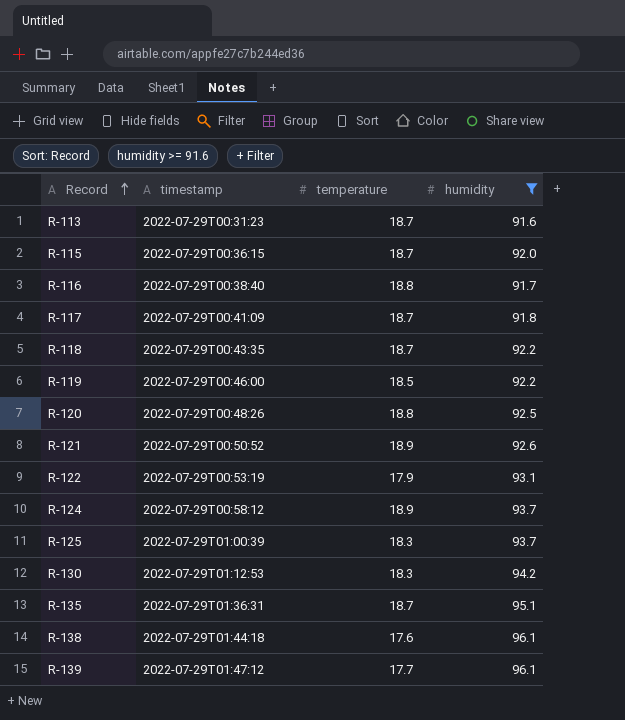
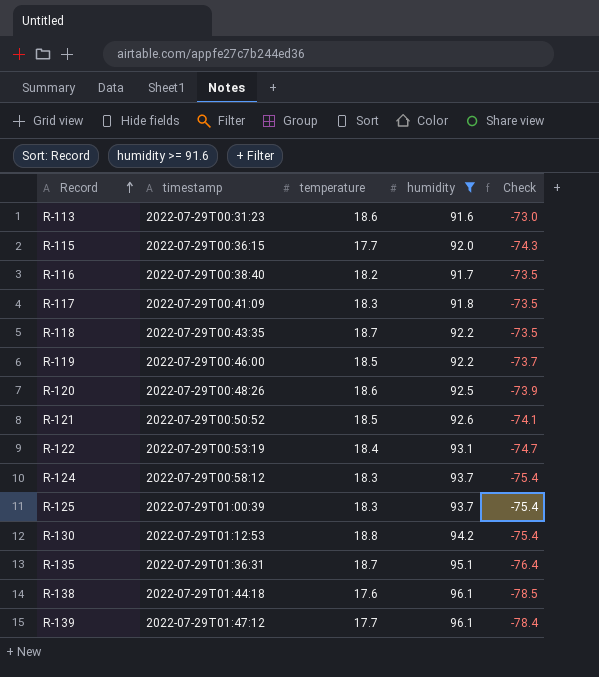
column Check | formula: none -> [temperature] - [humidity]
R-113 | temperature: 18.7 -> 18.6
R-115 | temperature: 18.7 -> 17.7
R-116 | temperature: 18.8 -> 18.2
R-117 | temperature: 18.7 -> 18.3
R-120 | temperature: 18.8 -> 18.6
R-121 | temperature: 18.9 -> 18.5
R-122 | temperature: 17.9 -> 18.4
R-124 | temperature: 18.9 -> 18.3
R-130 | temperature: 18.3 -> 18.8

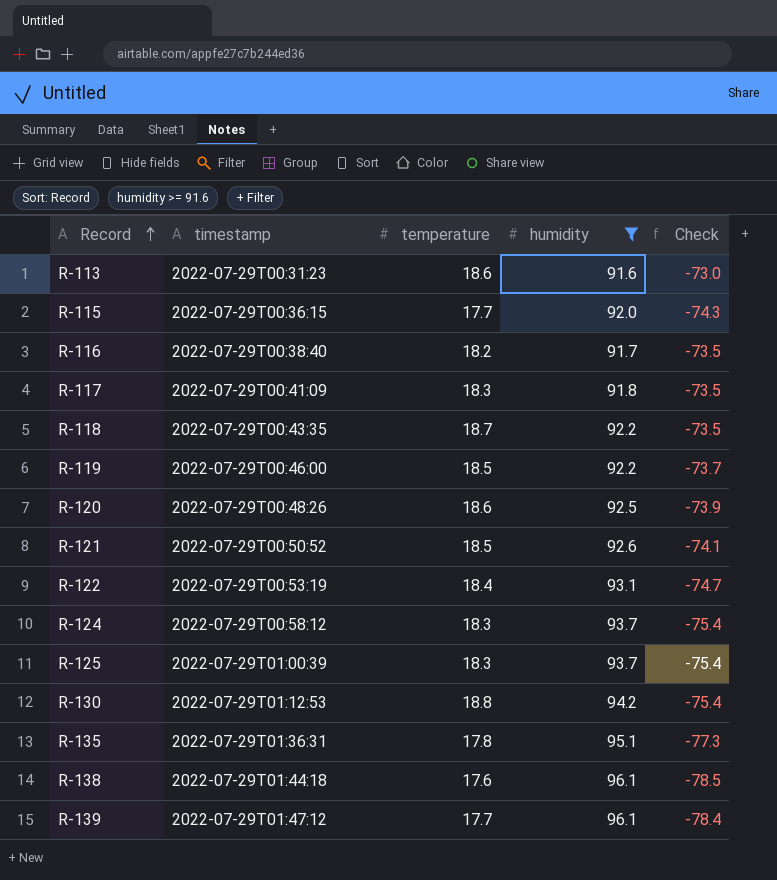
R-135 | temperature: 18.7 -> 17.8
R-135 | Check: -76.4 -> -77.3

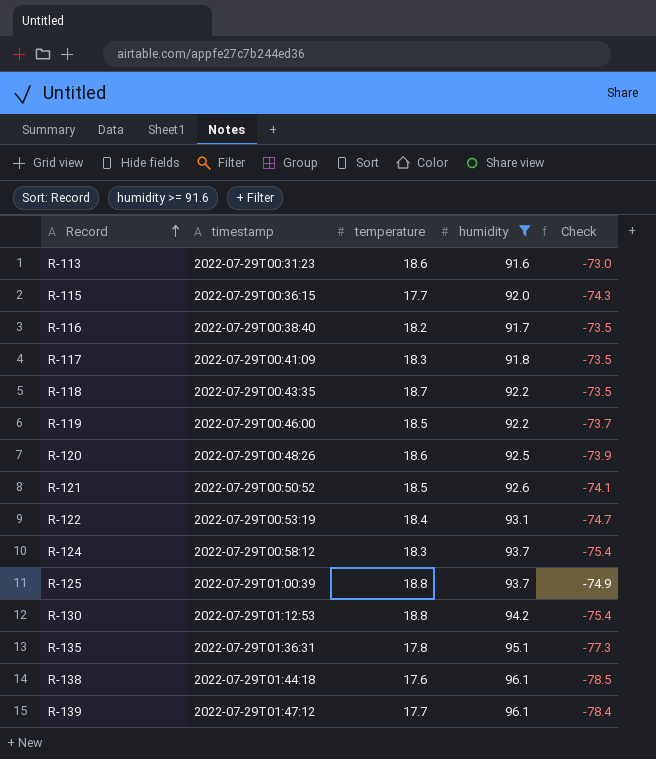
R-125 | temperature: 18.3 -> 18.8
R-125 | Check: -75.4 -> -74.9

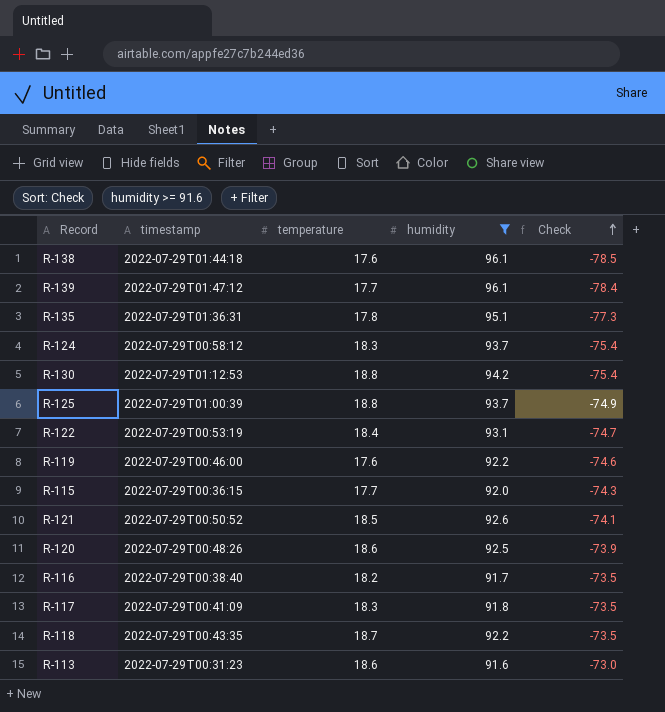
row order: Record ascending -> Check ascending
R-119 | temperature: 18.5 -> 17.6
R-119 | Check: -73.7 -> -74.6

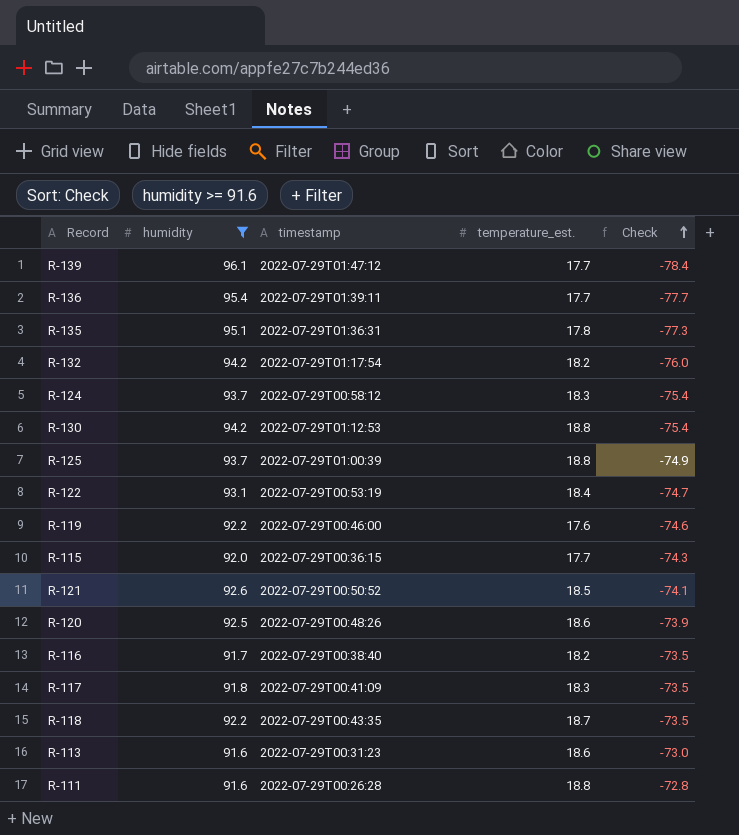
column humidity | position: 4 -> 2
column name: temperature -> temperature_est.
row R-138: 2022-07-29T01:44:18 | 17.6 | 96.1 | -78.5 -> none
row R-136: none -> 95.4 | 2022-07-29T01:39:11 | 17.7 | -77.7
row R-132: none -> 94.2 | 2022-07-29T01:17:54 | 18.2 | -76.0
row R-111: none -> 91.6 | 2022-07-29T00:26:28 | 18.8 | -72.8

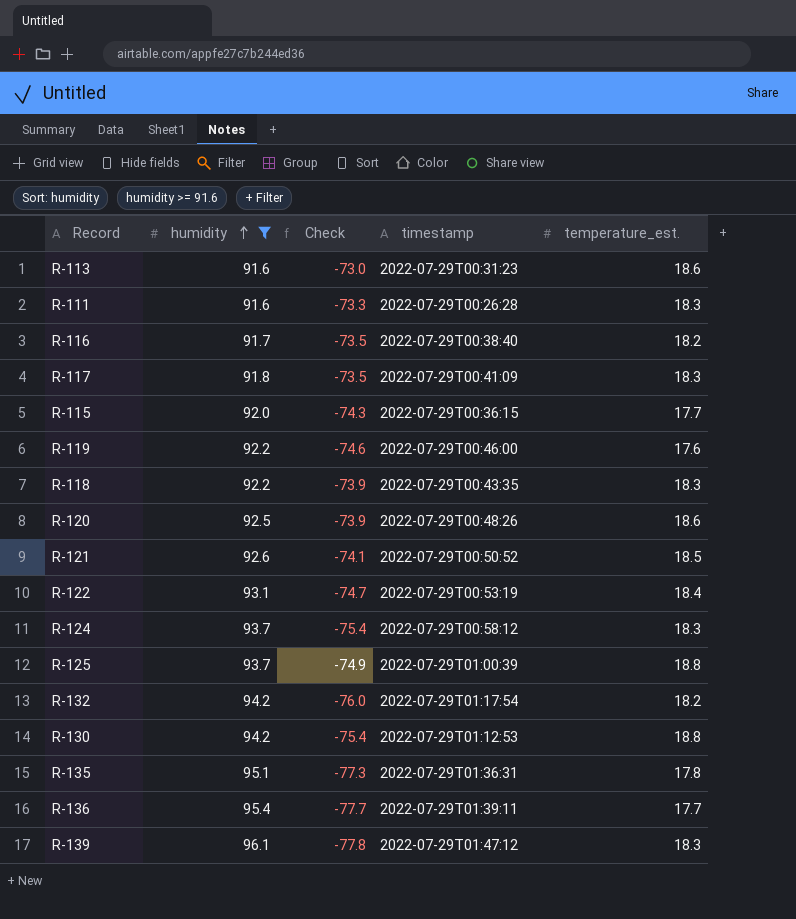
row order: Check ascending -> humidity ascending
column Check | position: 5 -> 3
R-111 | Check: -72.8 -> -73.3
R-111 | temperature_est.: 18.8 -> 18.3
R-118 | Check: -73.5 -> -73.9
R-118 | temperature_est.: 18.7 -> 18.3
R-139 | Check: -78.4 -> -77.8
R-139 | temperature_est.: 17.7 -> 18.3

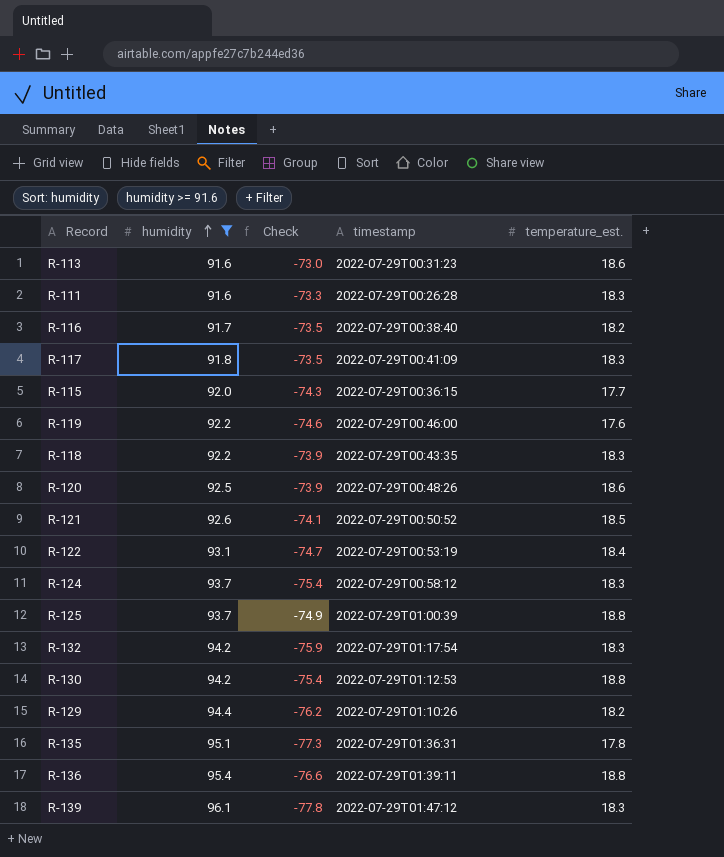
R-132 | Check: -76.0 -> -75.9
R-132 | temperature_est.: 18.2 -> 18.3
row R-129: none -> 94.4 | -76.2 | 2022-07-29T01:10:26 | 18.2
R-136 | Check: -77.7 -> -76.6
R-136 | temperature_est.: 17.7 -> 18.8

